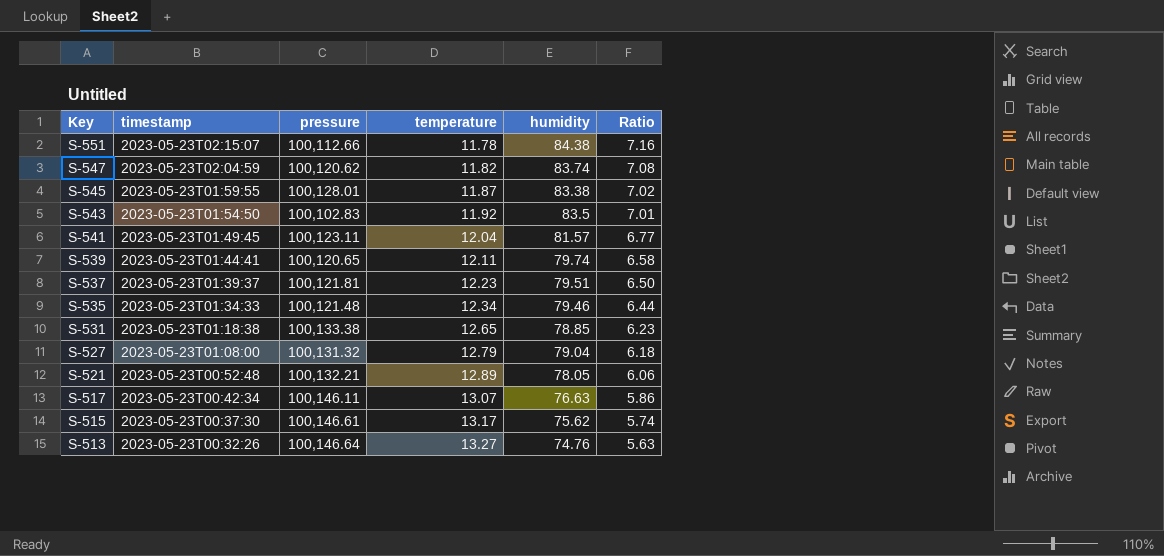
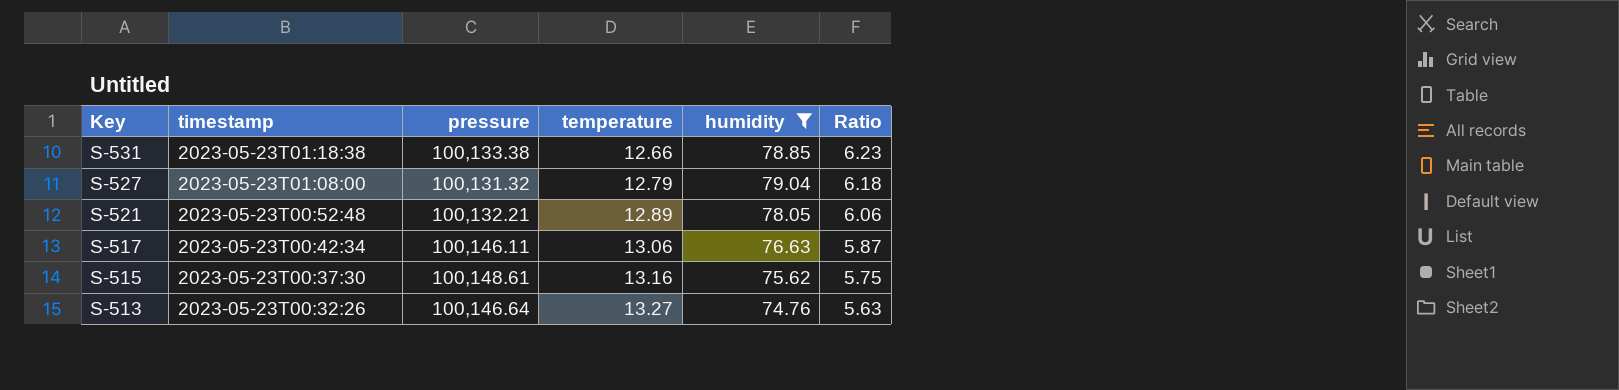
filter: none -> humidity <= 79.04
S-531 | temperature: 12.65 -> 12.66
S-517 | temperature: 13.07 -> 13.06
S-517 | Ratio: 5.86 -> 5.87
S-515 | pressure: 100,146.61 -> 100,148.61
S-515 | temperature: 13.17 -> 13.16
S-515 | Ratio: 5.74 -> 5.75

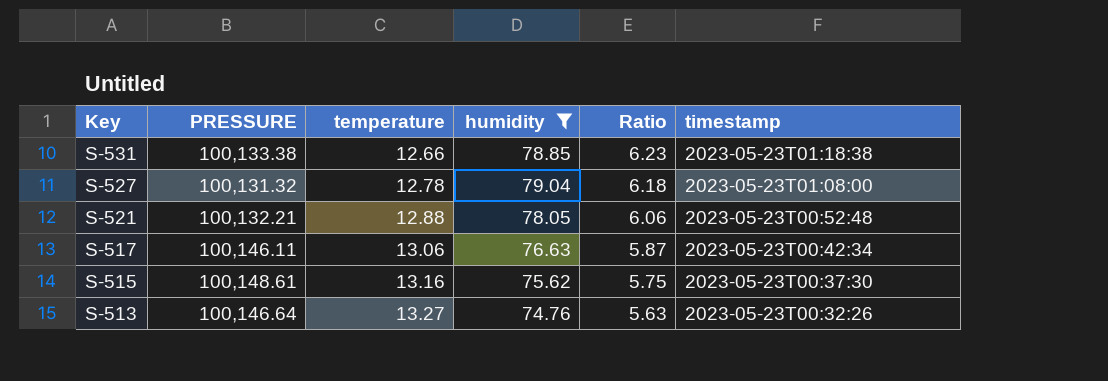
column name: pressure -> PRESSURE
column timestamp | position: 2 -> 6
S-527 | temperature: 12.79 -> 12.78
S-521 | temperature: 12.89 -> 12.88

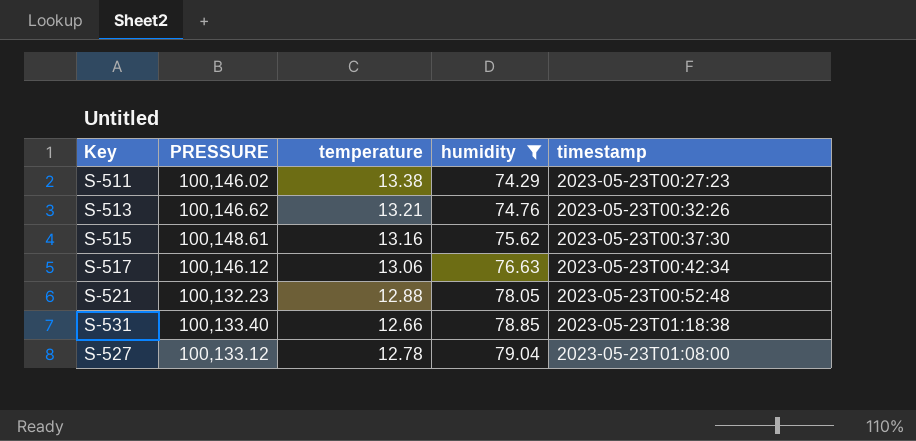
row order: Key descending -> humidity ascending
column Ratio | formula: [humidity] / [temperature] -> none
row S-511: none -> 100,146.02 | 13.38 | 74.29 | 2023-05-23T00:27:23
S-513 | PRESSURE: 100,146.64 -> 100,146.62
S-513 | temperature: 13.27 -> 13.21
S-517 | PRESSURE: 100,146.11 -> 100,146.12
S-521 | PRESSURE: 100,132.21 -> 100,132.23
S-531 | PRESSURE: 100,133.38 -> 100,133.40
S-527 | PRESSURE: 100,131.32 -> 100,133.12

